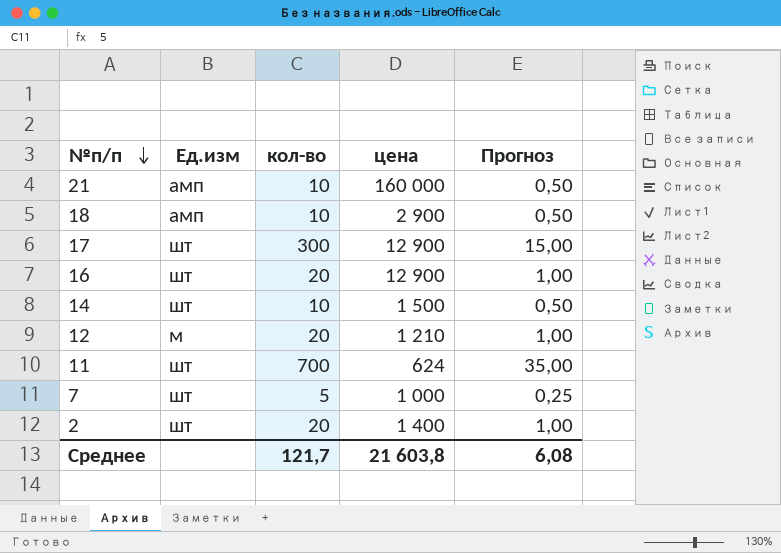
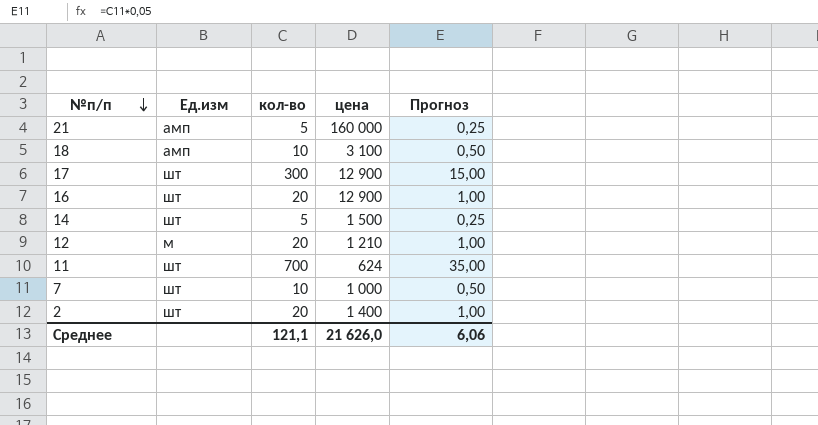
21 | кол-во: 10 -> 5
21 | Прогноз: 0,50 -> 0,25
18 | цена: 2 900 -> 3 100
14 | кол-во: 10 -> 5
14 | Прогноз: 0,50 -> 0,25
7 | кол-во: 5 -> 10
7 | Прогноз: 0,25 -> 0,50
Среднее | кол-во: 121,7 -> 121,1
Среднее | цена: 21 603,8 -> 21 626,0
Среднее | Прогноз: 6,08 -> 6,06

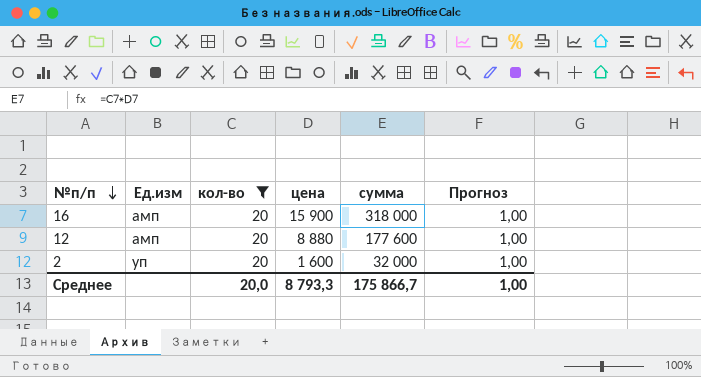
filter: none -> кол-во = 20
column сумма | formula: none -> [кол-во] * [цена]
16 | Ед.изм: шт -> амп
16 | цена: 12 900 -> 15 900
12 | Ед.изм: м -> амп
12 | цена: 1 210 -> 8 880
2 | Ед.изм: шт -> уп
2 | цена: 1 400 -> 1 600
Среднее | кол-во: 121,1 -> 20,0
Среднее | цена: 21 626,0 -> 8 793,3
Среднее | Прогноз: 6,06 -> 1,00

